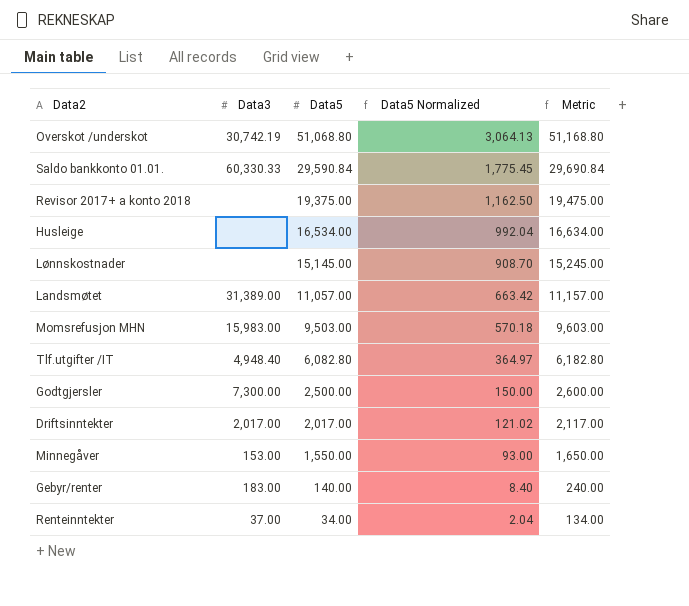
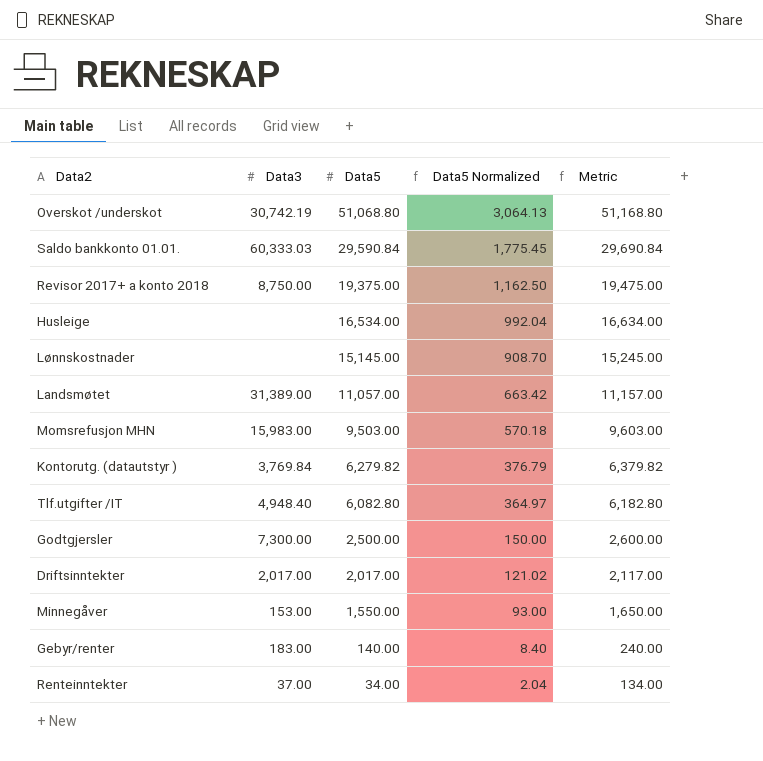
Saldo bankkonto 01.01. | Data3: 60,330.33 -> 60,333.03
Revisor 2017+ a konto 2018 | Data3: none -> 8,750.00
row Kontorutg. (datautstyr ): none -> 3,769.84 | 6,279.82 | 376.79 | 6,379.82

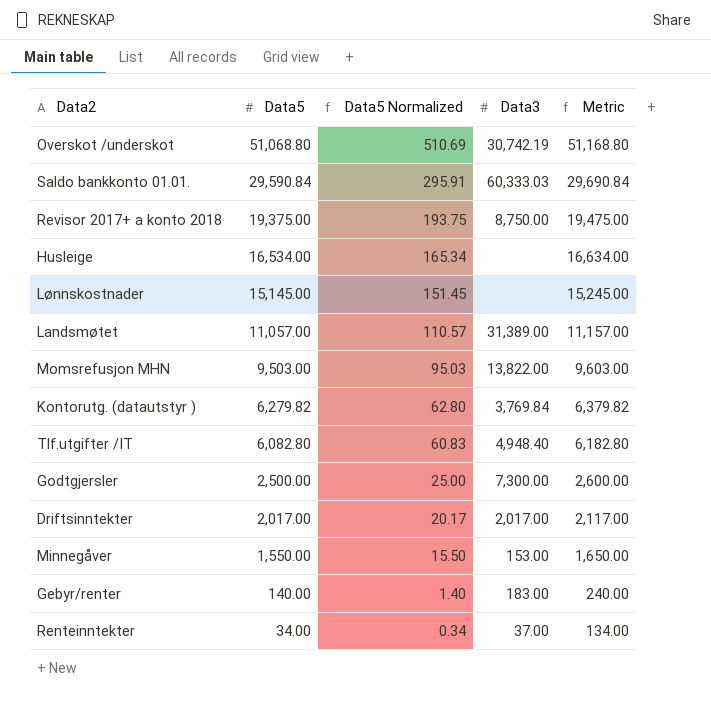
column Data5 Normalized | formula: [Data5] * 0.06 -> [Data5] * 0.01
column Data3 | position: 2 -> 4
Momsrefusjon MHN | Data3: 15,983.00 -> 13,822.00

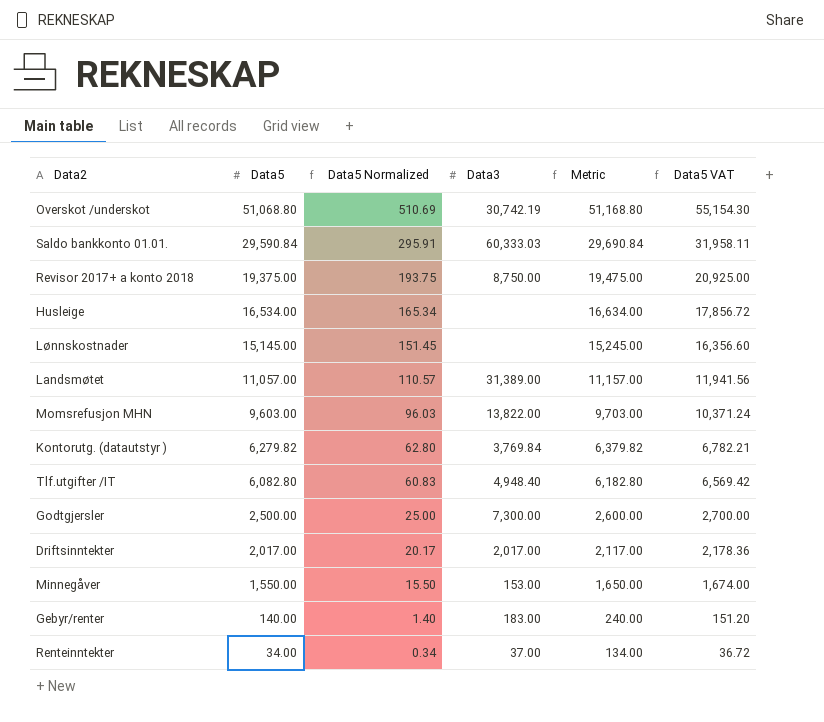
column Data5 VAT | formula: none -> [Data5] * 1.08
Momsrefusjon MHN | Data5: 9,503.00 -> 9,603.00
Momsrefusjon MHN | Data5 Normalized: 95.03 -> 96.03
Momsrefusjon MHN | Metric: 9,603.00 -> 9,703.00

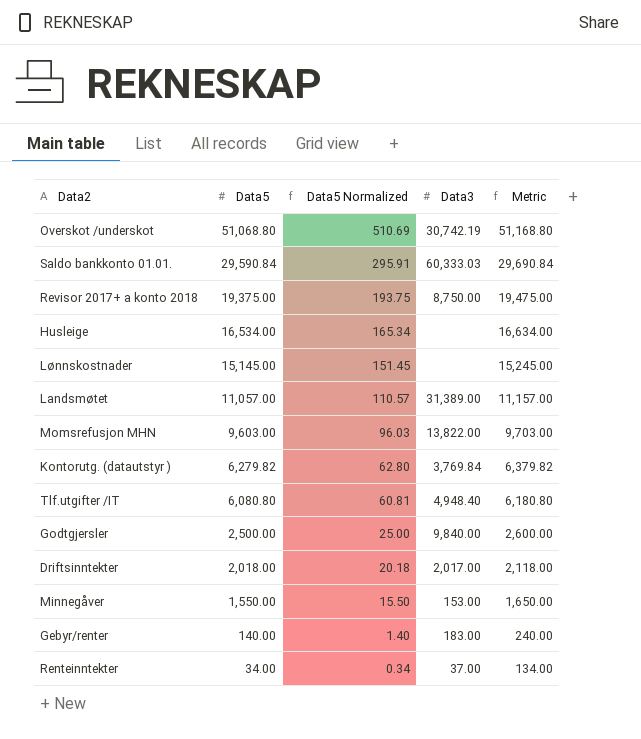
column Data5 VAT | formula: [Data5] * 1.08 -> none
Tlf.utgifter /IT | Data5: 6,082.80 -> 6,080.80
Tlf.utgifter /IT | Data5 Normalized: 60.83 -> 60.81
Tlf.utgifter /IT | Metric: 6,182.80 -> 6,180.80
Godtgjersler | Data3: 7,300.00 -> 9,840.00
Driftsinntekter | Data5: 2,017.00 -> 2,018.00
Driftsinntekter | Data5 Normalized: 20.17 -> 20.18
Driftsinntekter | Metric: 2,117.00 -> 2,118.00

